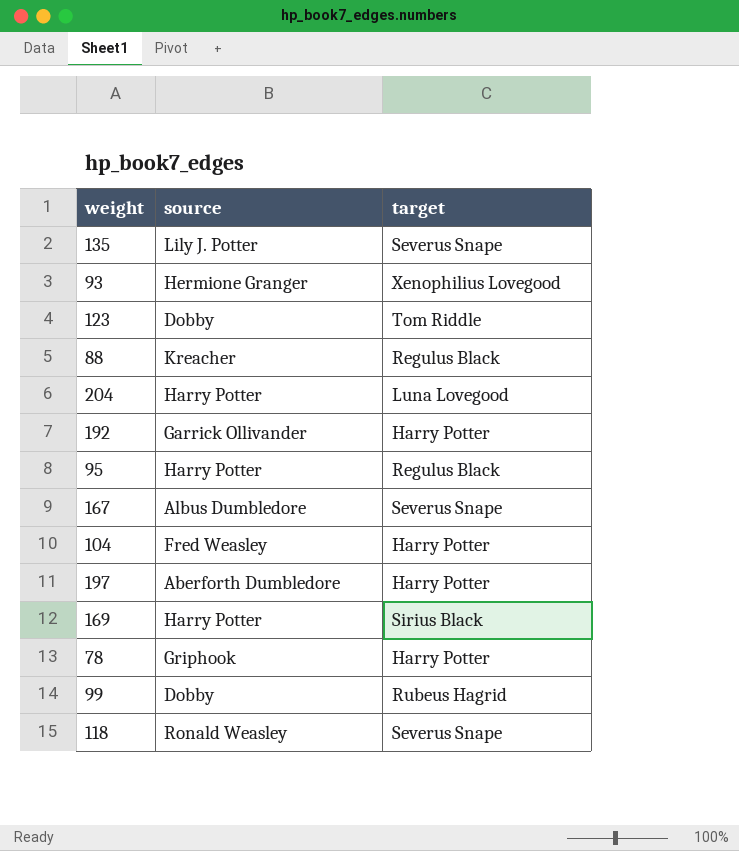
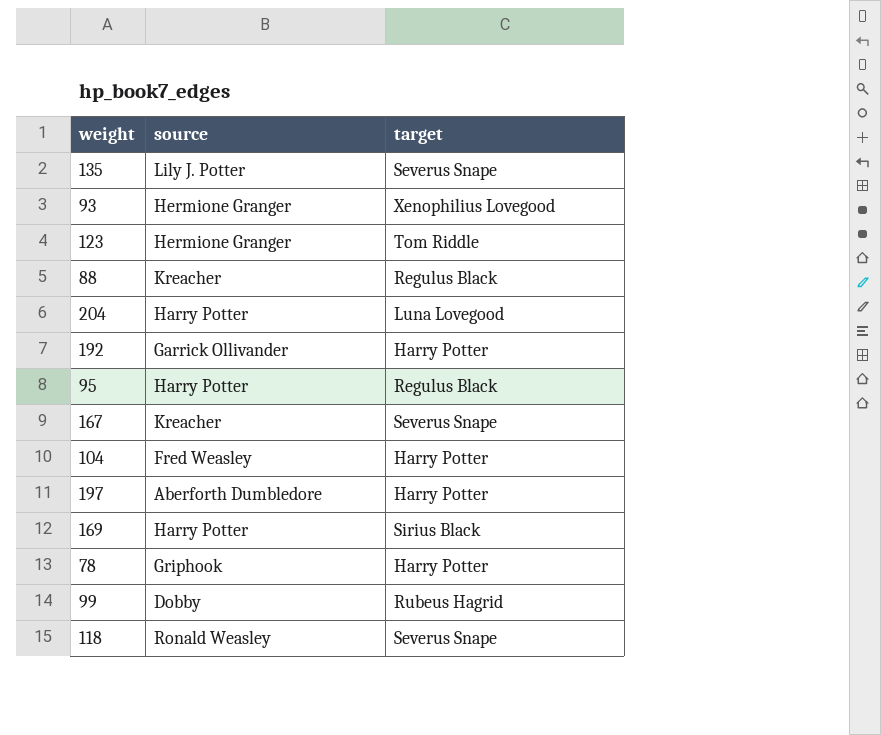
123 | source: Dobby -> Hermione Granger
167 | source: Albus Dumbledore -> Kreacher

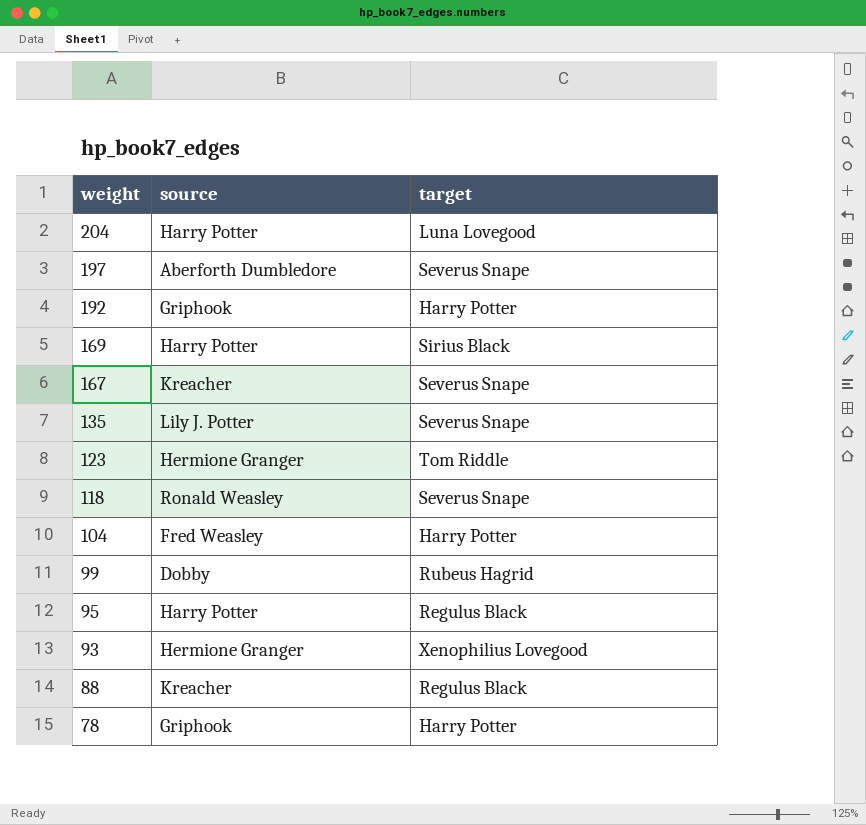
row order: none -> weight descending
197 | target: Harry Potter -> Severus Snape
192 | source: Garrick Ollivander -> Griphook

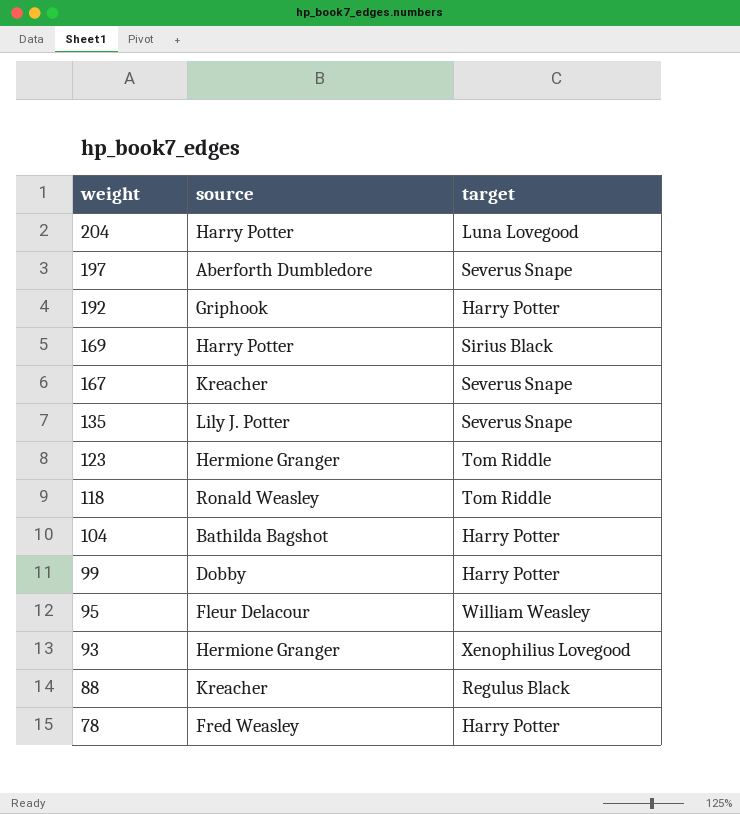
118 | target: Severus Snape -> Tom Riddle
104 | source: Fred Weasley -> Bathilda Bagshot
99 | target: Rubeus Hagrid -> Harry Potter
95 | source: Harry Potter -> Fleur Delacour
95 | target: Regulus Black -> William Weasley
78 | source: Griphook -> Fred Weasley

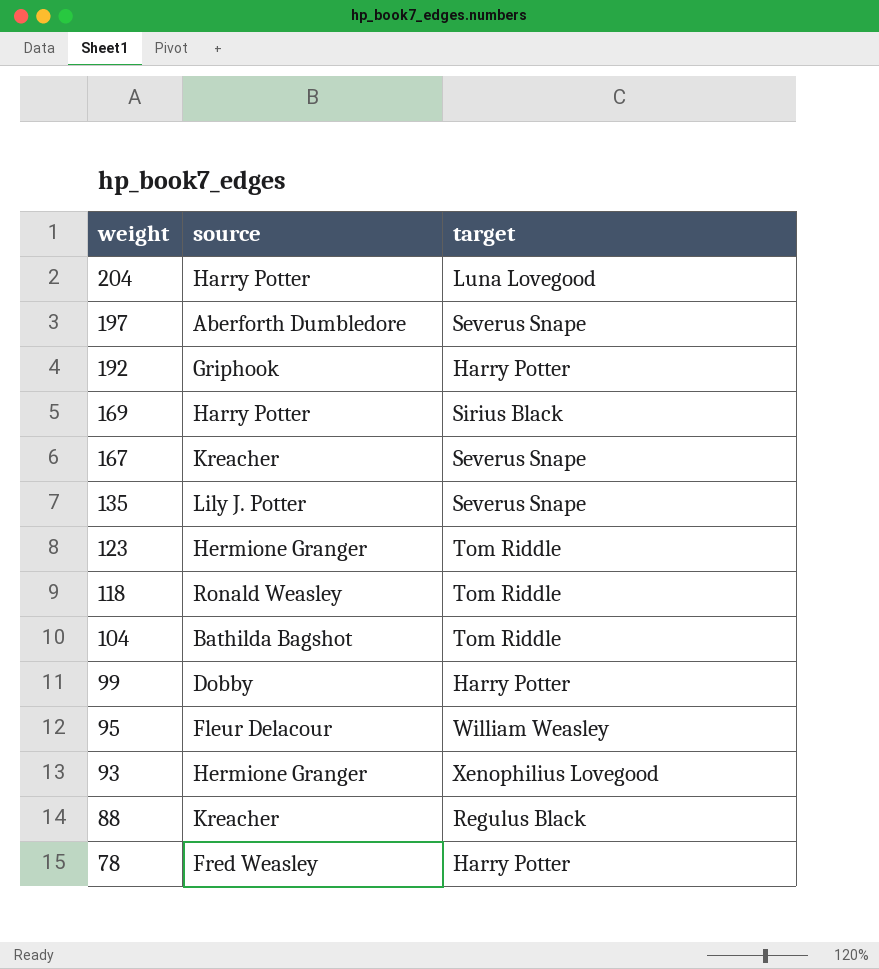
104 | target: Harry Potter -> Tom Riddle

